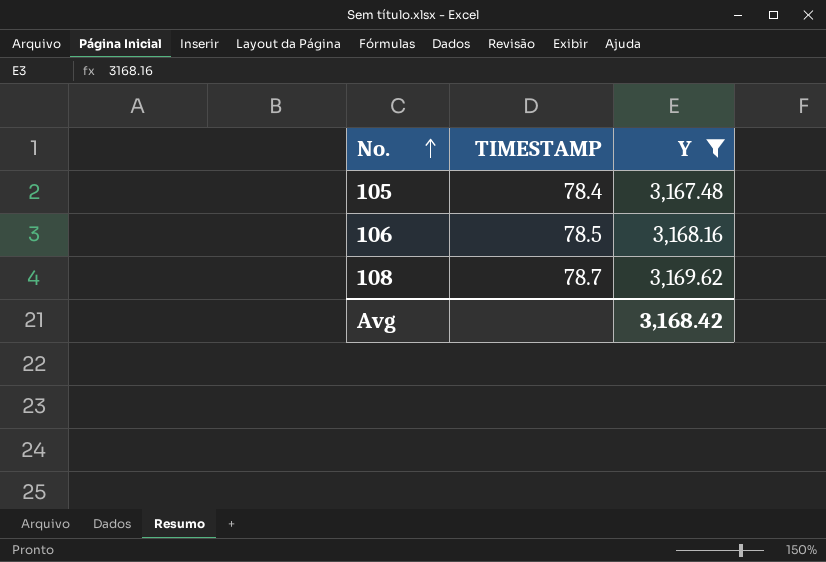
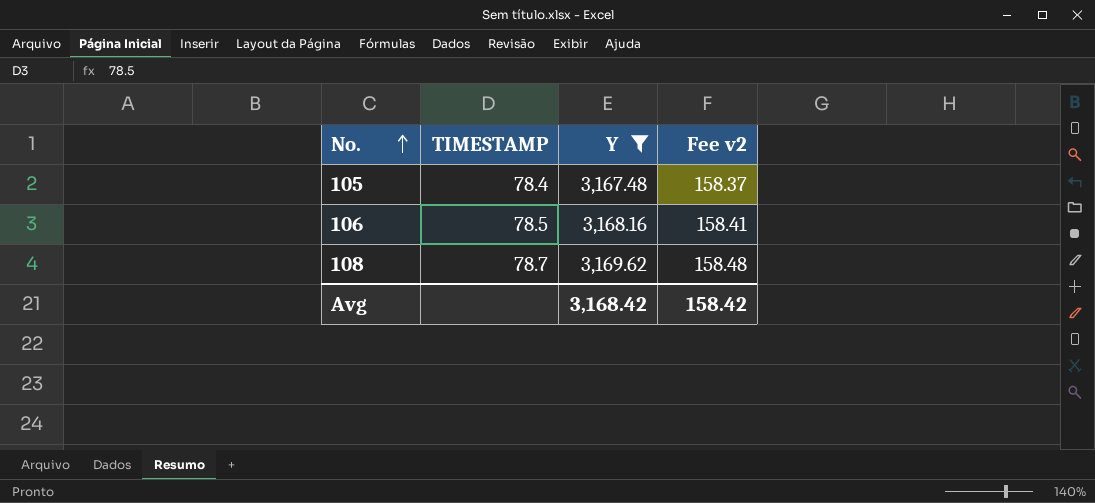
column Fee v2 | formula: none -> [Y] * 0.05

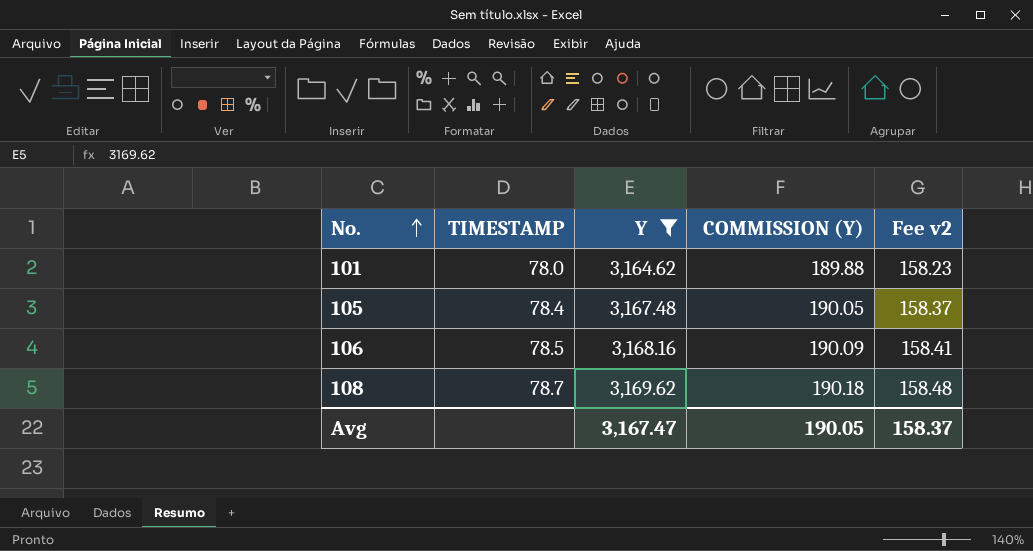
column COMMISSION (Y) | formula: none -> [Y] * 0.06
row 101: none -> 78.0 | 3,164.62 | 189.88 | 158.23
Avg | Y: 3,168.42 -> 3,167.47
Avg | Fee v2: 158.42 -> 158.37

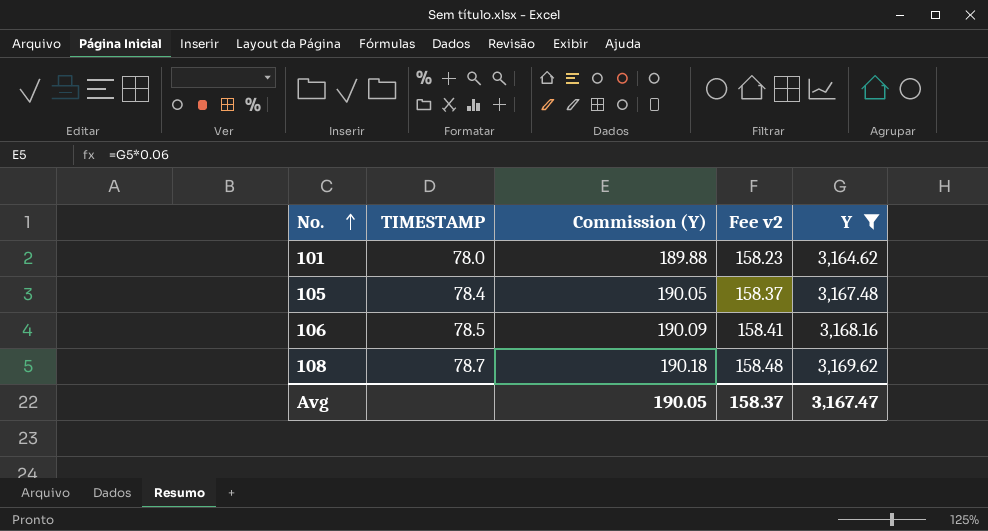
column name: COMMISSION (Y) -> Commission (Y)
column Y | position: 3 -> 5

